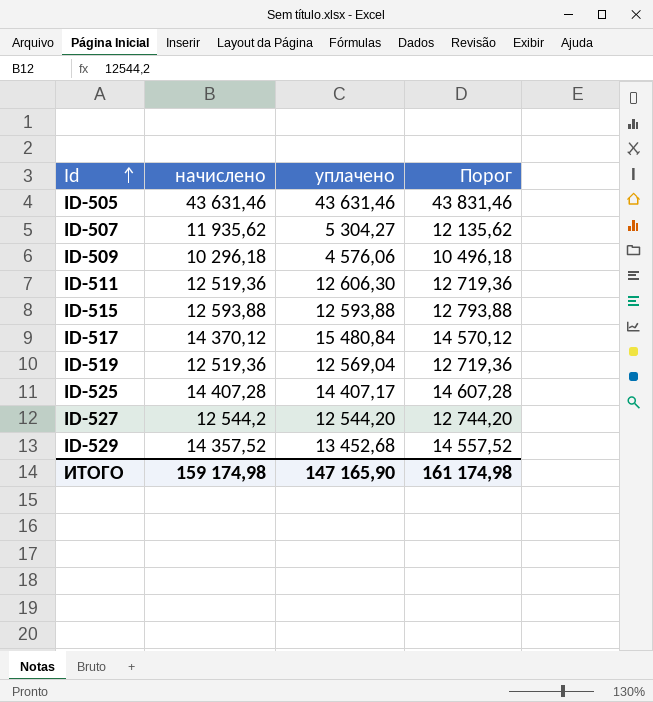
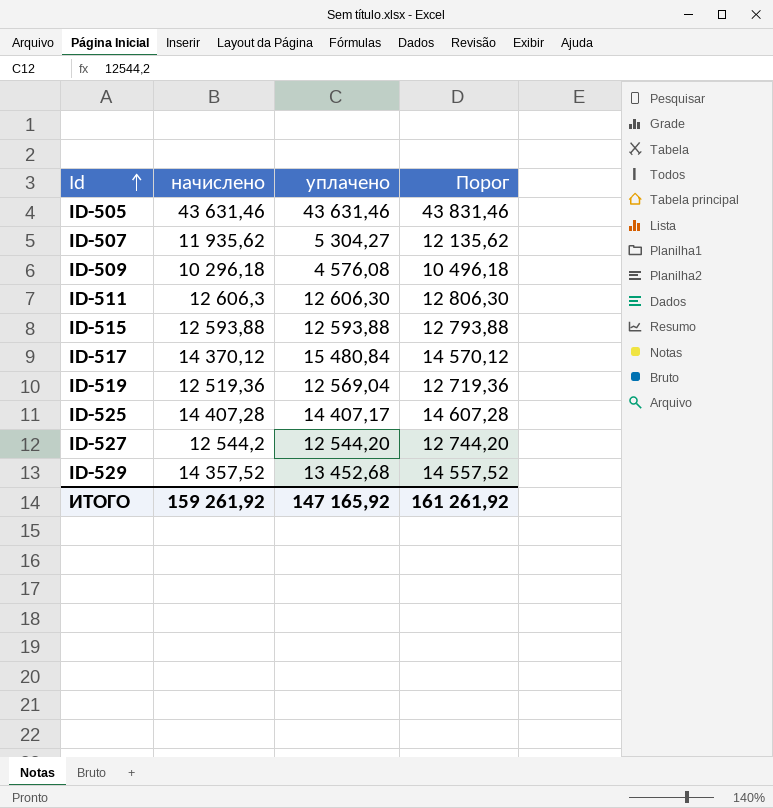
ID-509 | уплачено: 4 576,06 -> 4 576,08
ID-511 | начислено: 12 519,36 -> 12 606,3
ID-511 | Порог: 12 719,36 -> 12 806,30
ИТОГО | начислено: 159 174,98 -> 159 261,92
ИТОГО | уплачено: 147 165,90 -> 147 165,92
ИТОГО | Порог: 161 174,98 -> 161 261,92

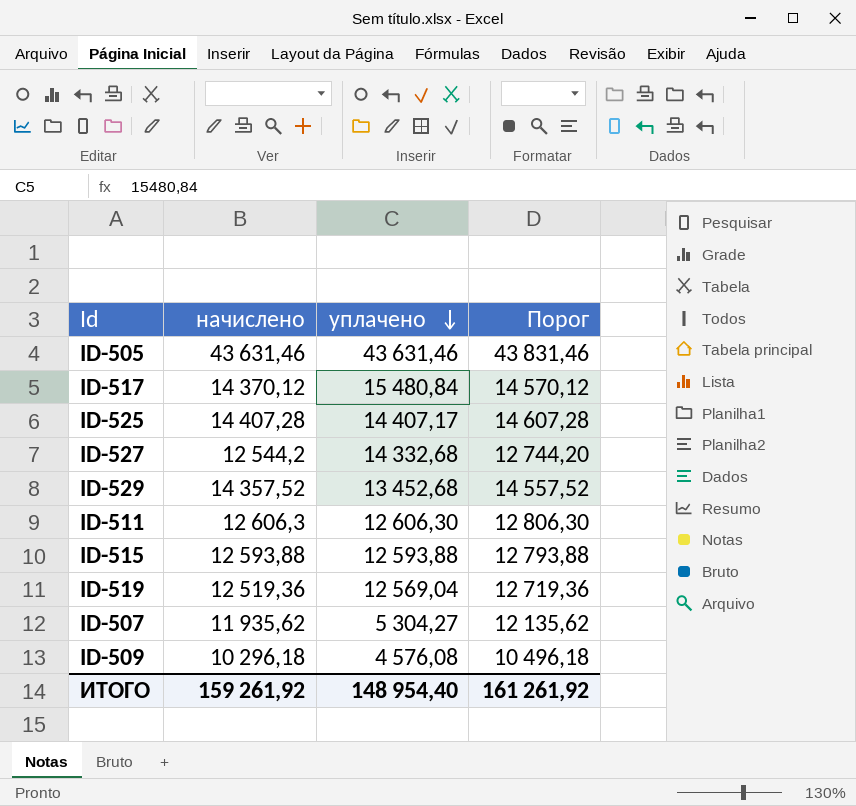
row order: Id ascending -> уплачено descending
ID-527 | уплачено: 12 544,20 -> 14 332,68
ИТОГО | уплачено: 147 165,92 -> 148 954,40

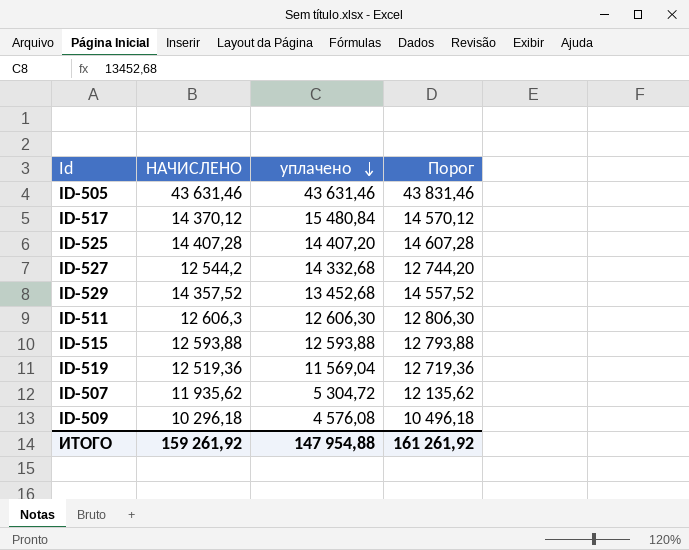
column name: начислено -> НАЧИСЛЕНО
ID-525 | уплачено: 14 407,17 -> 14 407,20
ID-519 | уплачено: 12 569,04 -> 11 569,04
ID-507 | уплачено: 5 304,27 -> 5 304,72
ИТОГО | уплачено: 148 954,40 -> 147 954,88

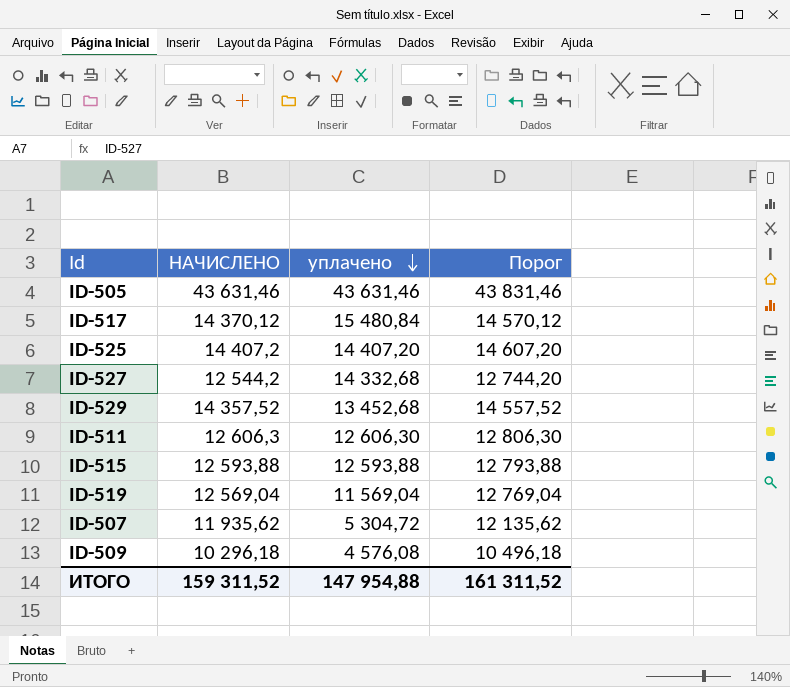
ID-525 | НАЧИСЛЕНО: 14 407,28 -> 14 407,2
ID-525 | Порог: 14 607,28 -> 14 607,20
ID-519 | НАЧИСЛЕНО: 12 519,36 -> 12 569,04
ID-519 | Порог: 12 719,36 -> 12 769,04
ИТОГО | НАЧИСЛЕНО: 159 261,92 -> 159 311,52
ИТОГО | Порог: 161 261,92 -> 161 311,52

